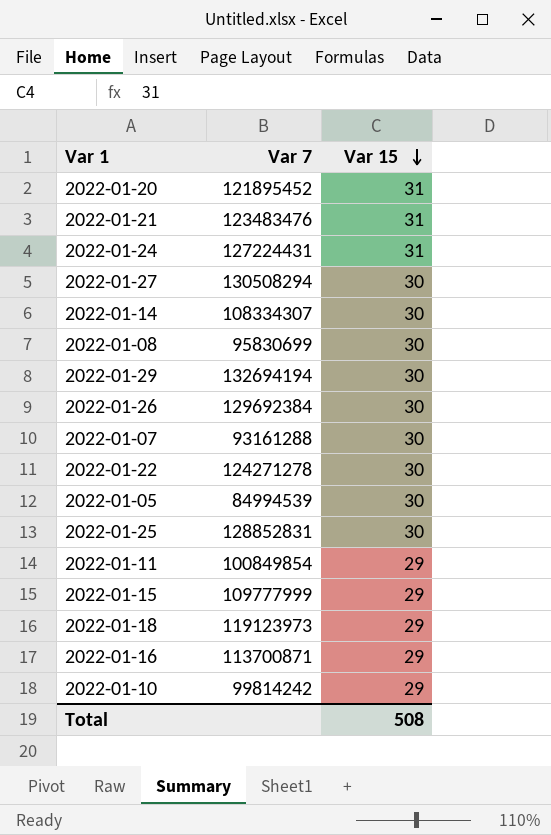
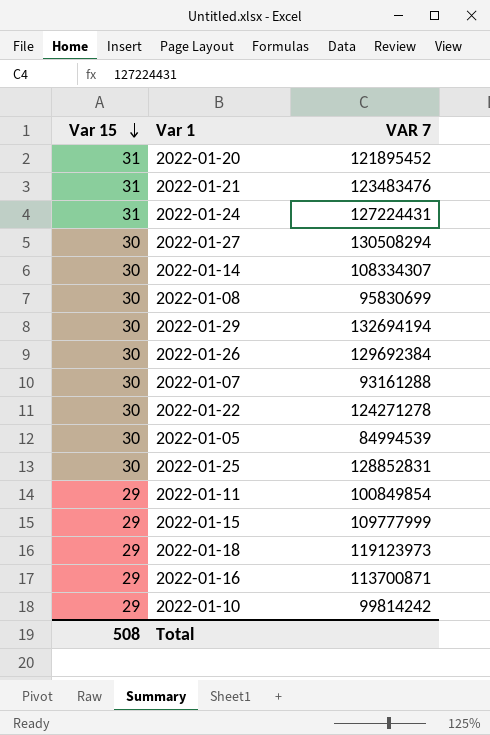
column Var 15 | position: 3 -> 1
column name: Var 7 -> VAR 7

